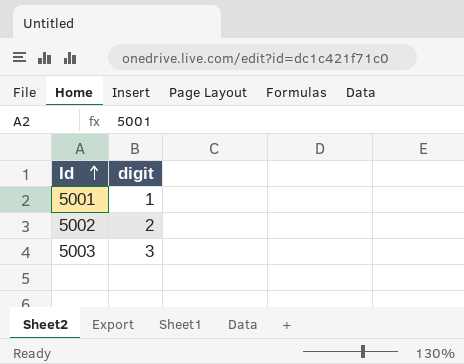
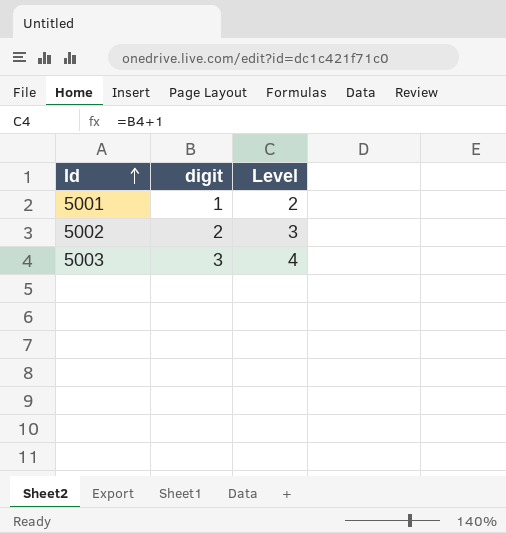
column Level | formula: none -> [digit] + 1

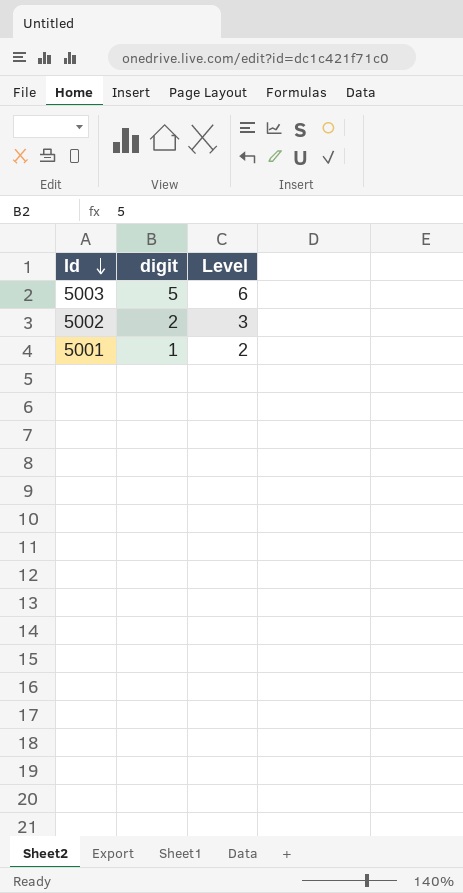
row order: Id ascending -> Id descending
5003 | digit: 3 -> 5
5003 | Level: 4 -> 6

